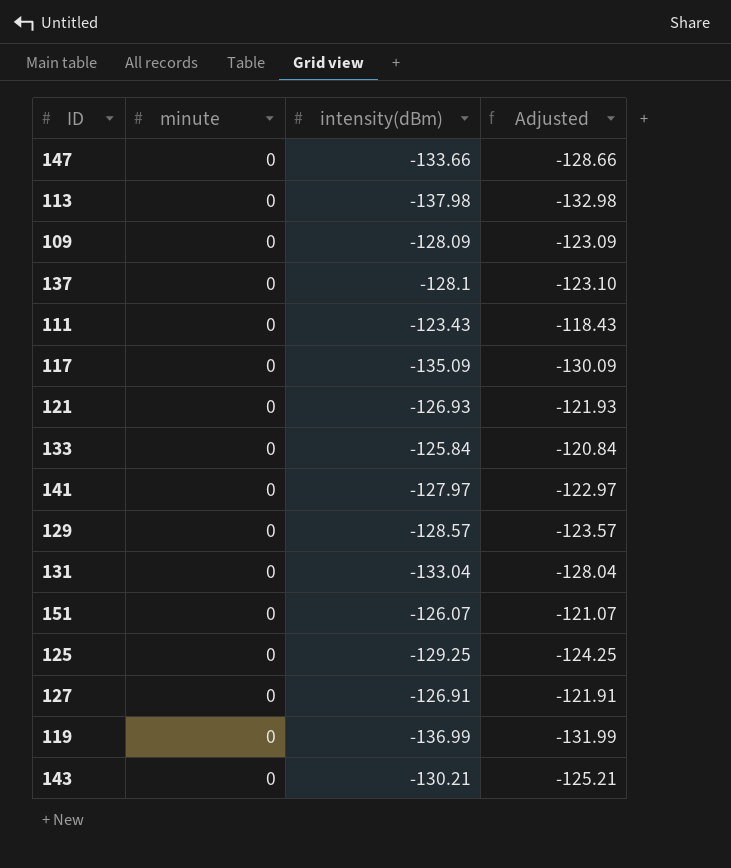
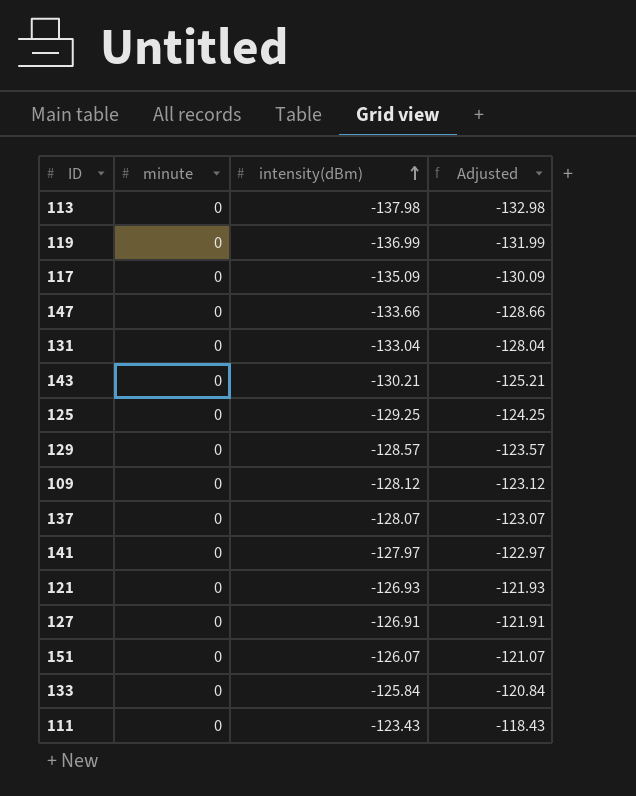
row order: none -> intensity(dBm) ascending
109 | intensity(dBm): -128.09 -> -128.12
109 | Adjusted: -123.09 -> -123.12
137 | intensity(dBm): -128.1 -> -128.07
137 | Adjusted: -123.10 -> -123.07

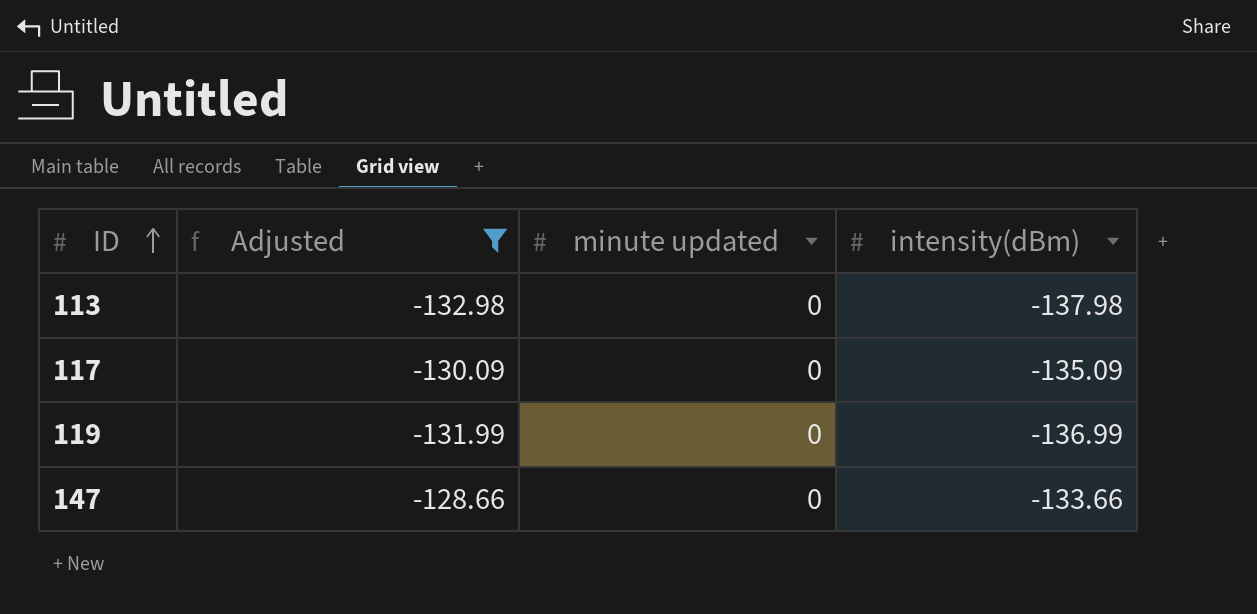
filter: none -> Adjusted <= -128.66
row order: intensity(dBm) ascending -> ID ascending
column Adjusted | position: 4 -> 2
column name: minute -> minute updated

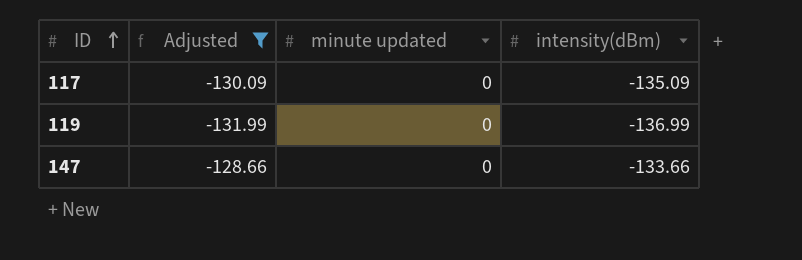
row 113: -132.98 | 0 | -137.98 -> none

